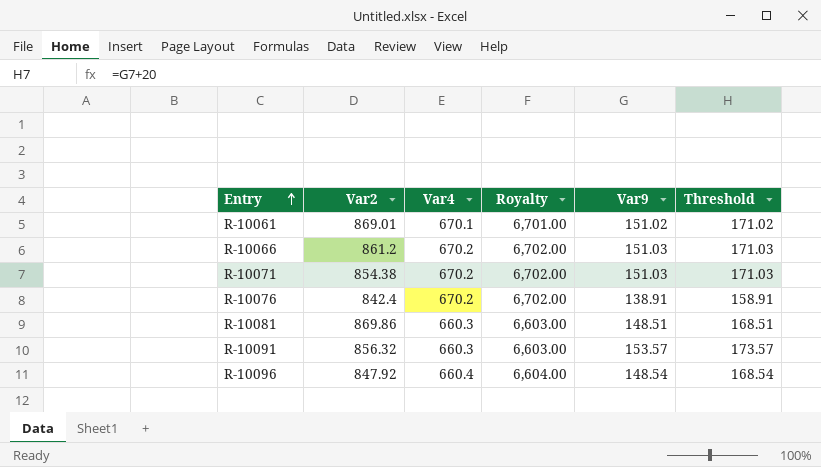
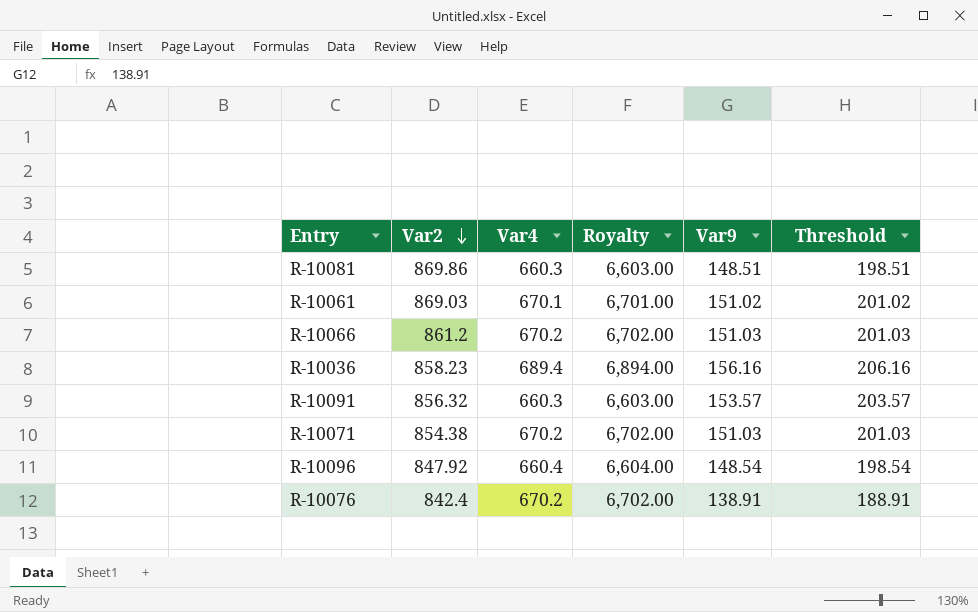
row order: Entry ascending -> Var2 descending
column Threshold | formula: [Var9] + 20 -> [Var9] + 50
R-10061 | Var2: 869.01 -> 869.03
row R-10036: none -> 858.23 | 689.4 | 6,894.00 | 156.16 | 206.16

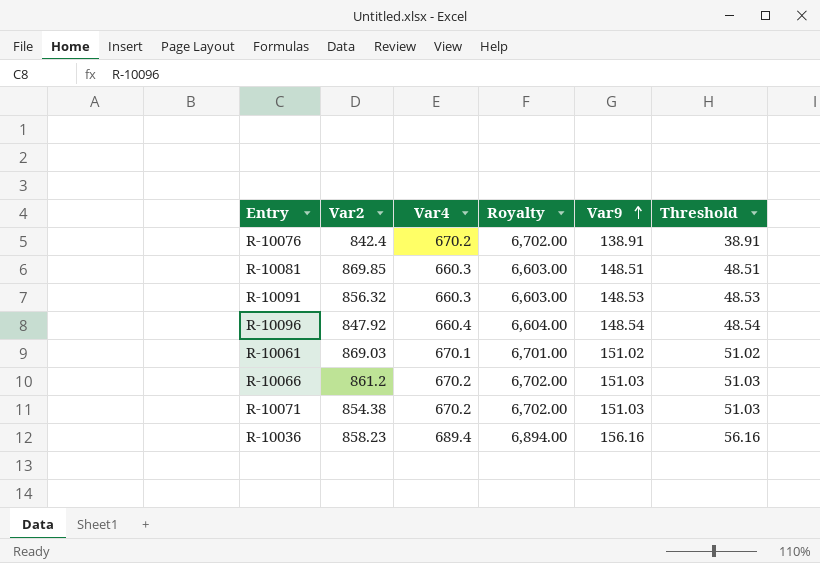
row order: Var2 descending -> Var9 ascending
column Threshold | formula: [Var9] + 50 -> [Var9] - 100
R-10081 | Var2: 869.86 -> 869.85
R-10091 | Var9: 153.57 -> 148.53

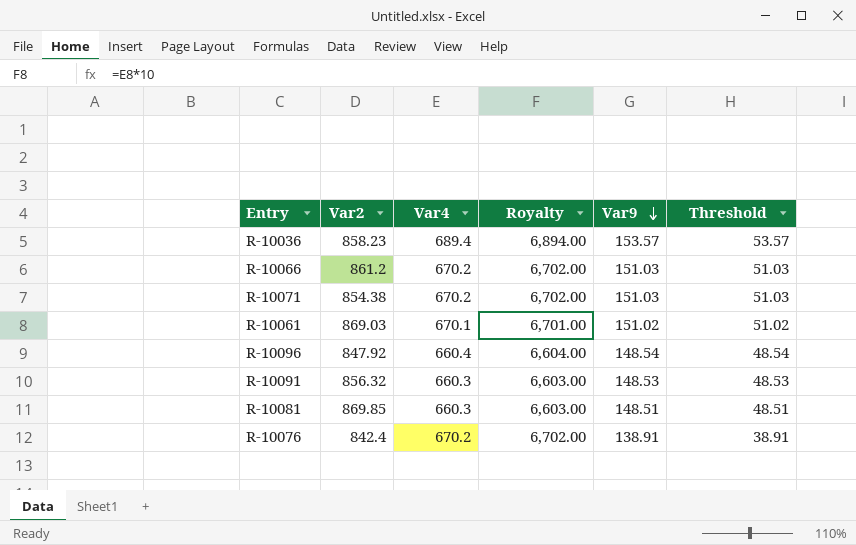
row order: Var9 ascending -> Var9 descending
R-10036 | Var9: 156.16 -> 153.57
R-10036 | Threshold: 56.16 -> 53.57

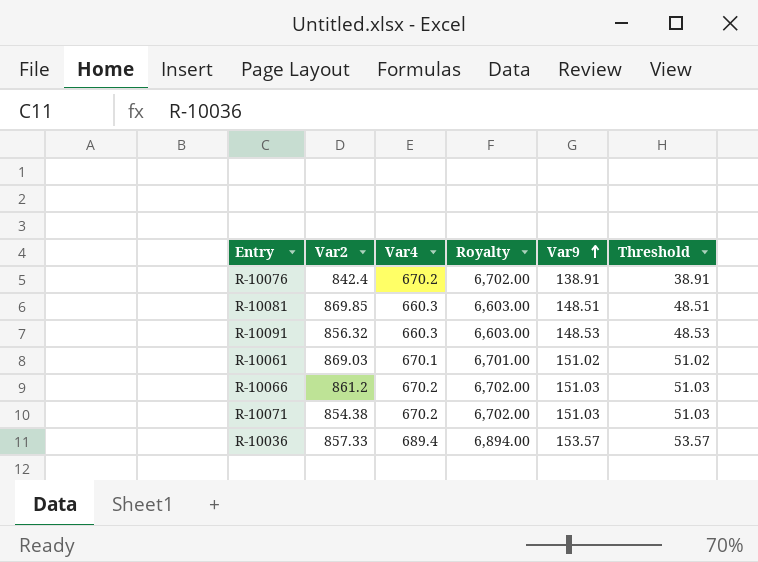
row order: Var9 descending -> Var9 ascending
row R-10096: 847.92 | 660.4 | 6,604.00 | 148.54 | 48.54 -> none
R-10036 | Var2: 858.23 -> 857.33

